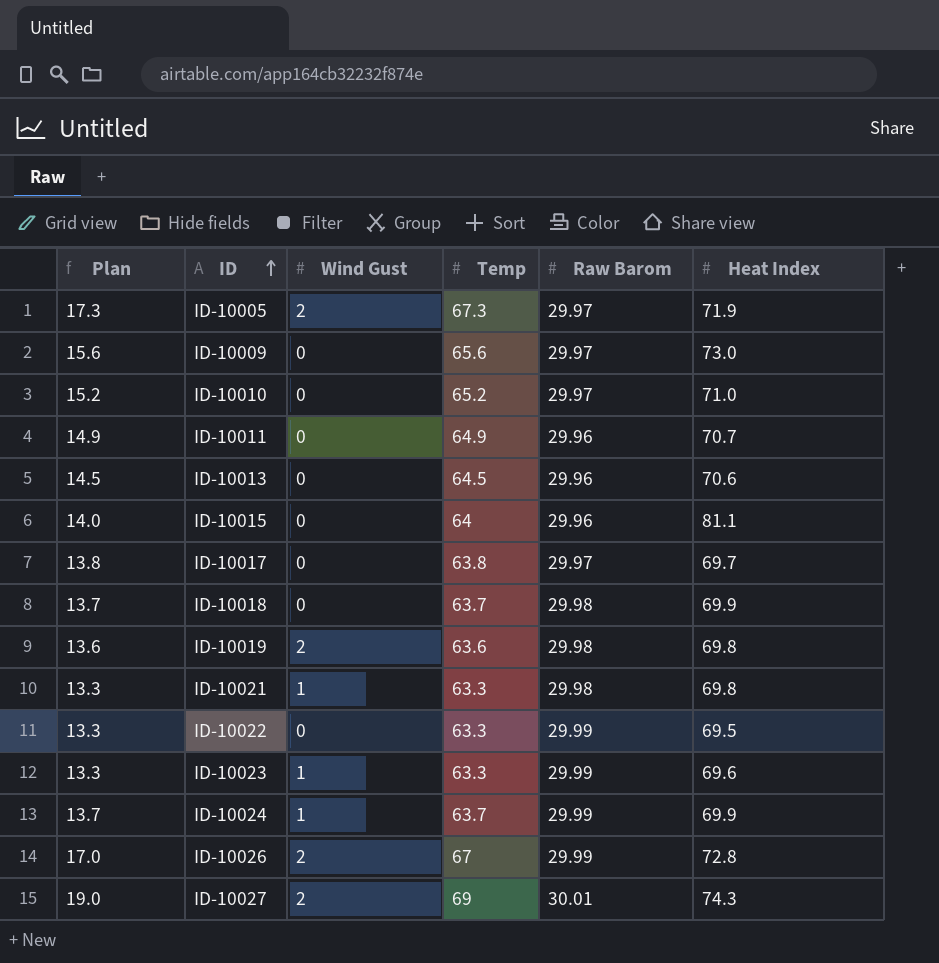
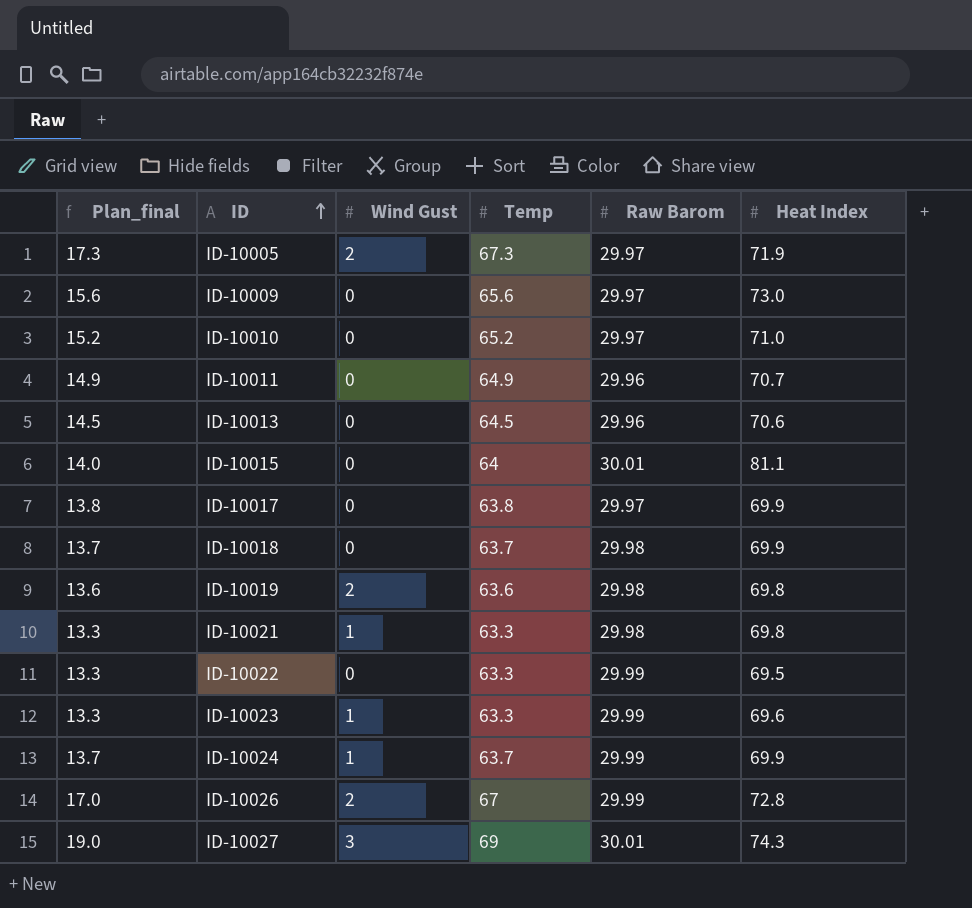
column name: Plan -> Plan_final
ID-10015 | Raw Barom: 29.96 -> 30.01
ID-10017 | Heat Index: 69.7 -> 69.9
ID-10027 | Wind Gust: 2 -> 3

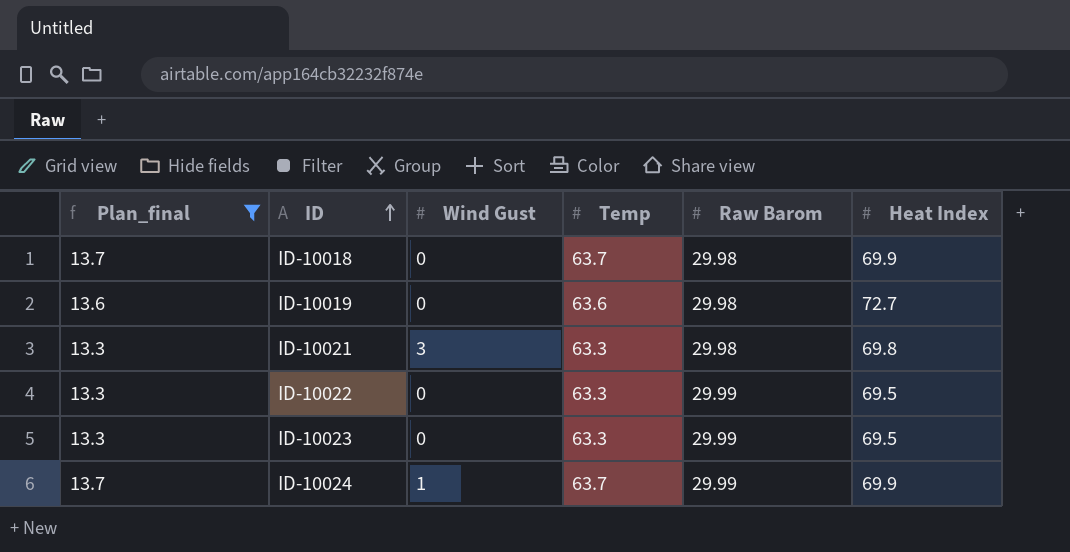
filter: none -> Plan_final <= 13.7
ID-10019 | Wind Gust: 2 -> 0
ID-10019 | Heat Index: 69.8 -> 72.7
ID-10021 | Wind Gust: 1 -> 3
ID-10023 | Wind Gust: 1 -> 0
ID-10023 | Heat Index: 69.6 -> 69.5

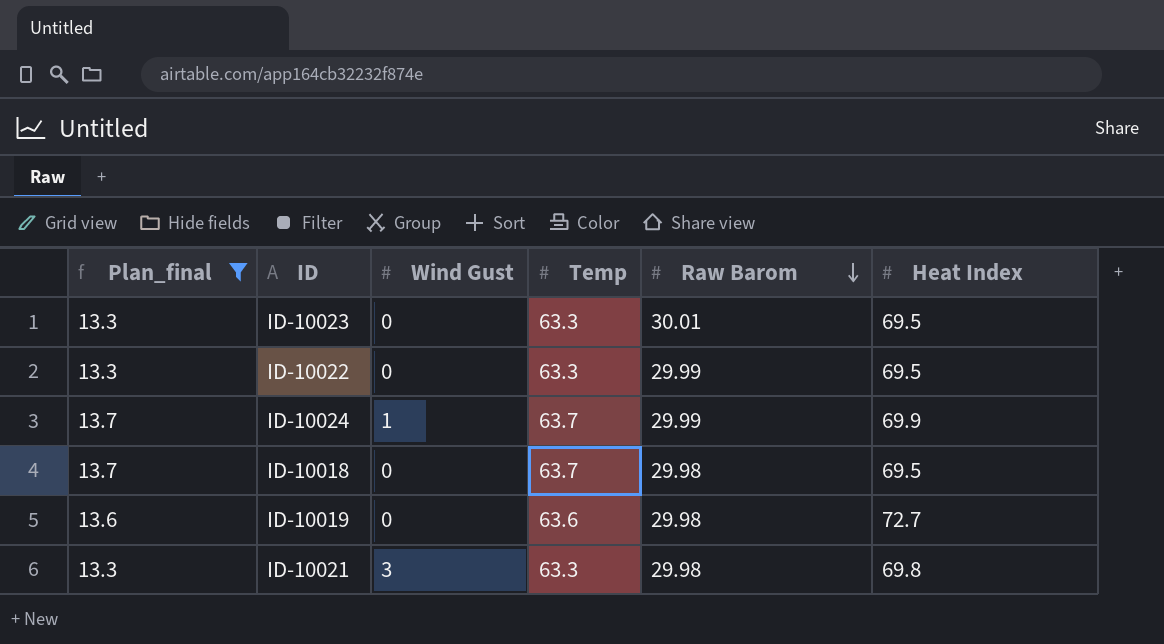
row order: ID ascending -> Raw Barom descending
ID-10023 | Raw Barom: 29.99 -> 30.01
ID-10018 | Heat Index: 69.9 -> 69.5

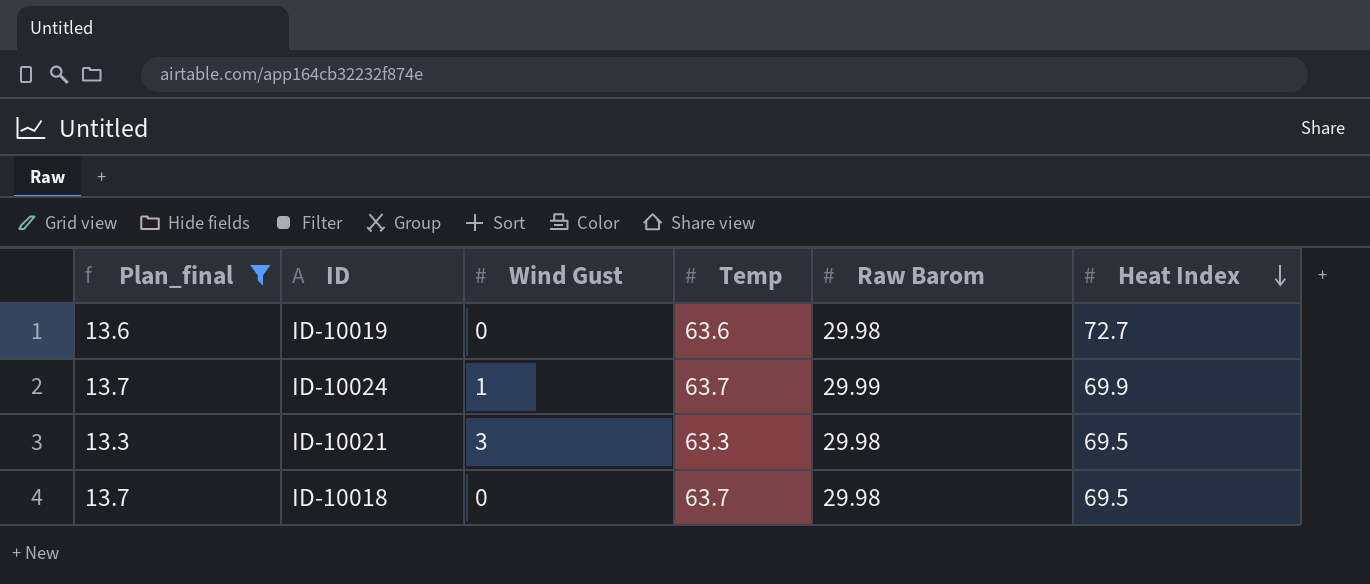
row order: Raw Barom descending -> Heat Index descending
row ID-10023: 13.3 | 0 | 63.3 | 30.01 | 69.5 -> none
row ID-10022: 13.3 | 0 | 63.3 | 29.99 | 69.5 -> none
ID-10021 | Heat Index: 69.8 -> 69.5

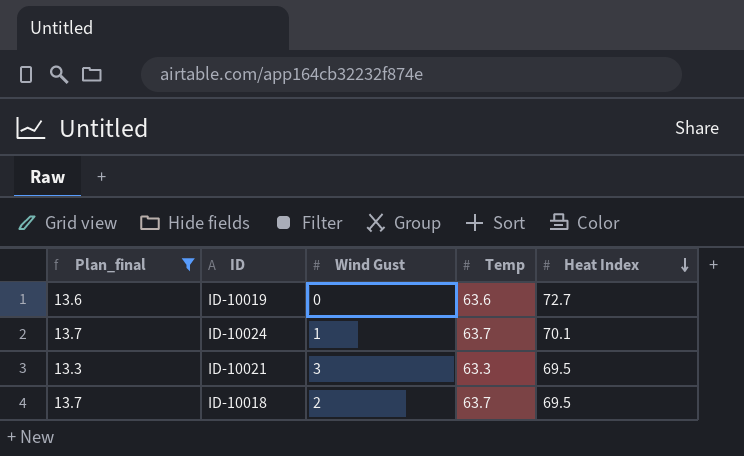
column Raw Barom | position: 5 -> none
ID-10024 | Heat Index: 69.9 -> 70.1
ID-10018 | Wind Gust: 0 -> 2

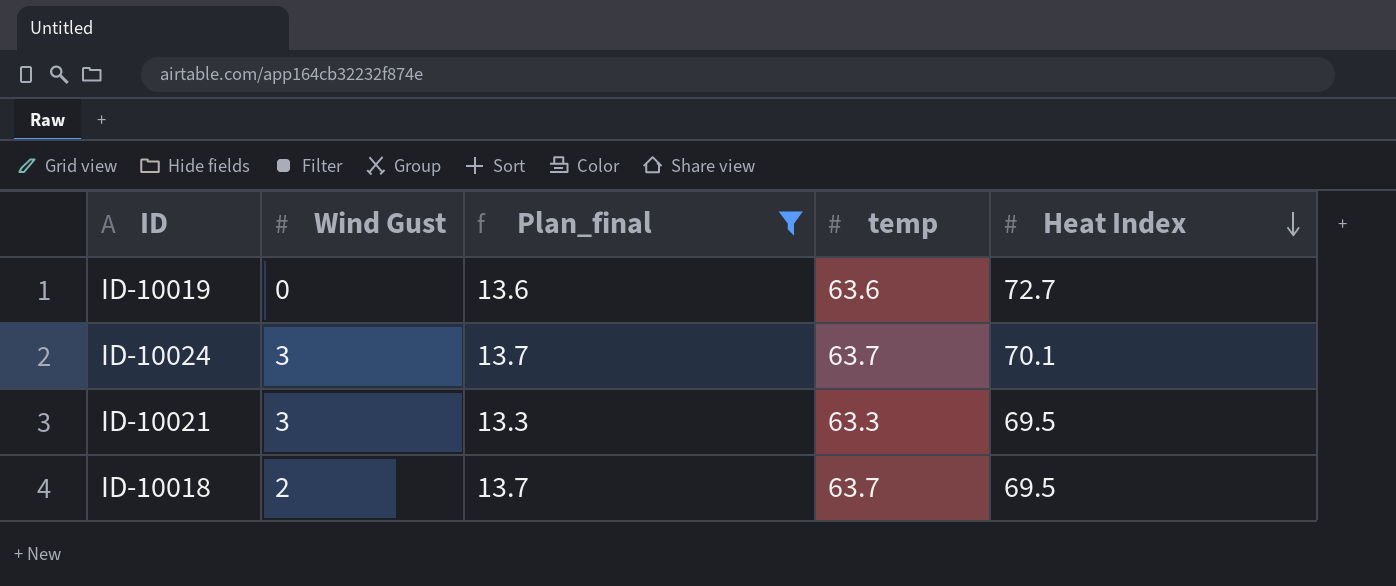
column Plan_final | position: 1 -> 3
column name: Temp -> temp
ID-10024 | Wind Gust: 1 -> 3

